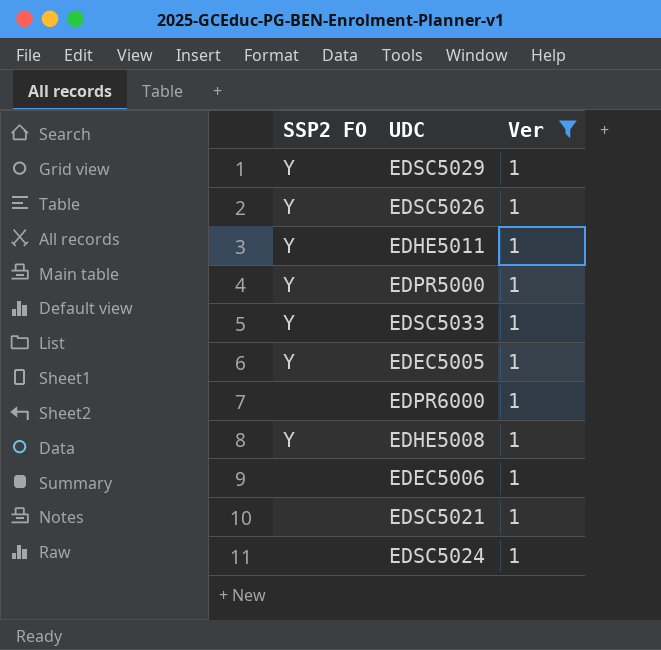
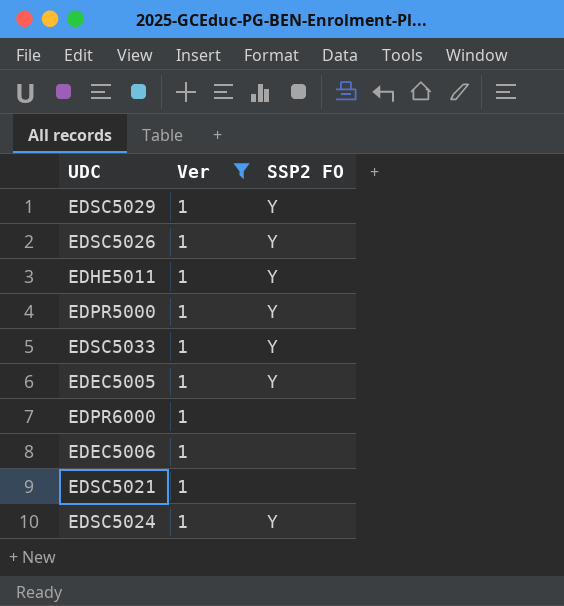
column SSP2 FO | position: 1 -> 3
row EDHE5008: Y | 1 -> none
EDSC5024 | SSP2 FO: none -> Y

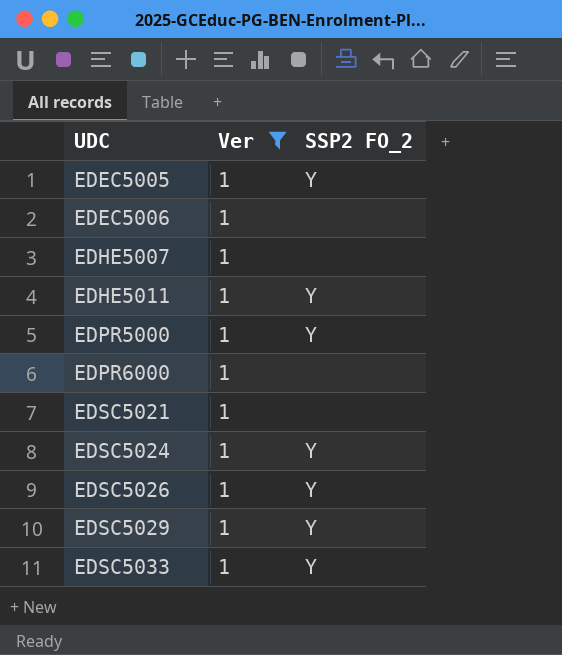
row order: none -> UDC ascending
column name: SSP2 FO -> SSP2 FO_2
row EDHE5007: none -> 1 | none

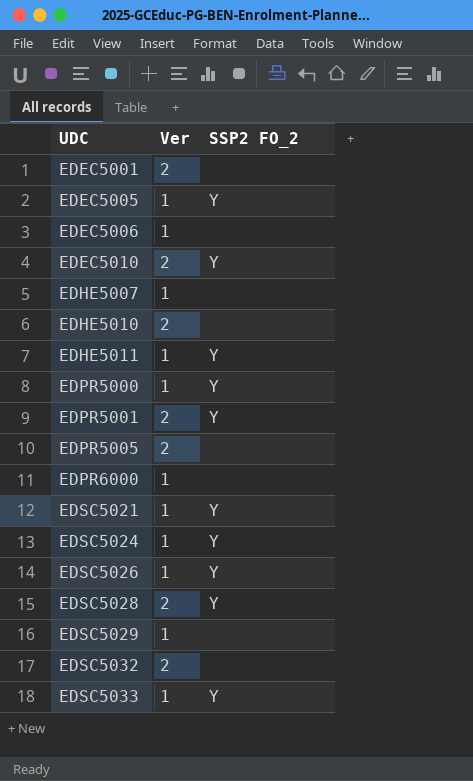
filter: Ver = 1 -> none
EDSC5021 | SSP2 FO_2: none -> Y
EDSC5029 | SSP2 FO_2: Y -> none

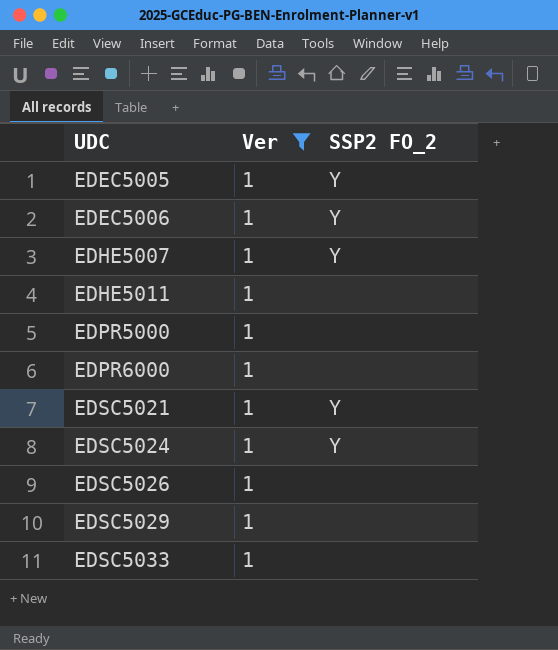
filter: none -> Ver = 1
EDEC5006 | SSP2 FO_2: none -> Y
EDHE5007 | SSP2 FO_2: none -> Y
EDHE5011 | SSP2 FO_2: Y -> none
EDPR5000 | SSP2 FO_2: Y -> none
EDSC5026 | SSP2 FO_2: Y -> none
EDSC5033 | SSP2 FO_2: Y -> none

